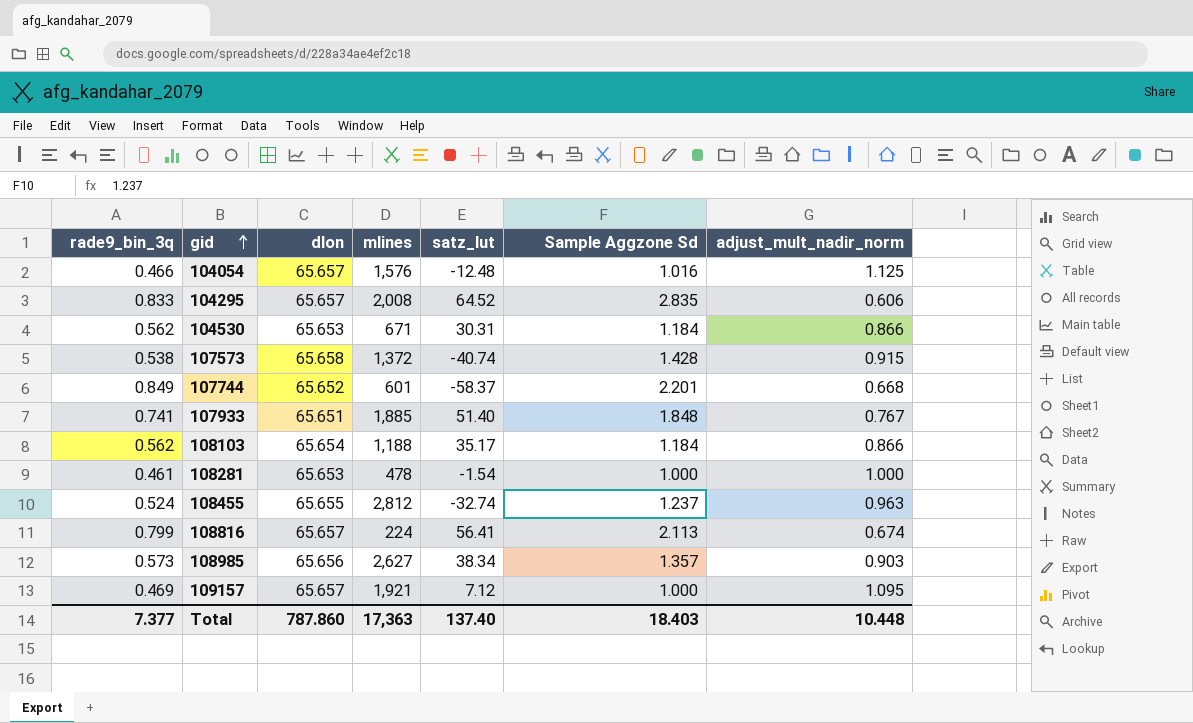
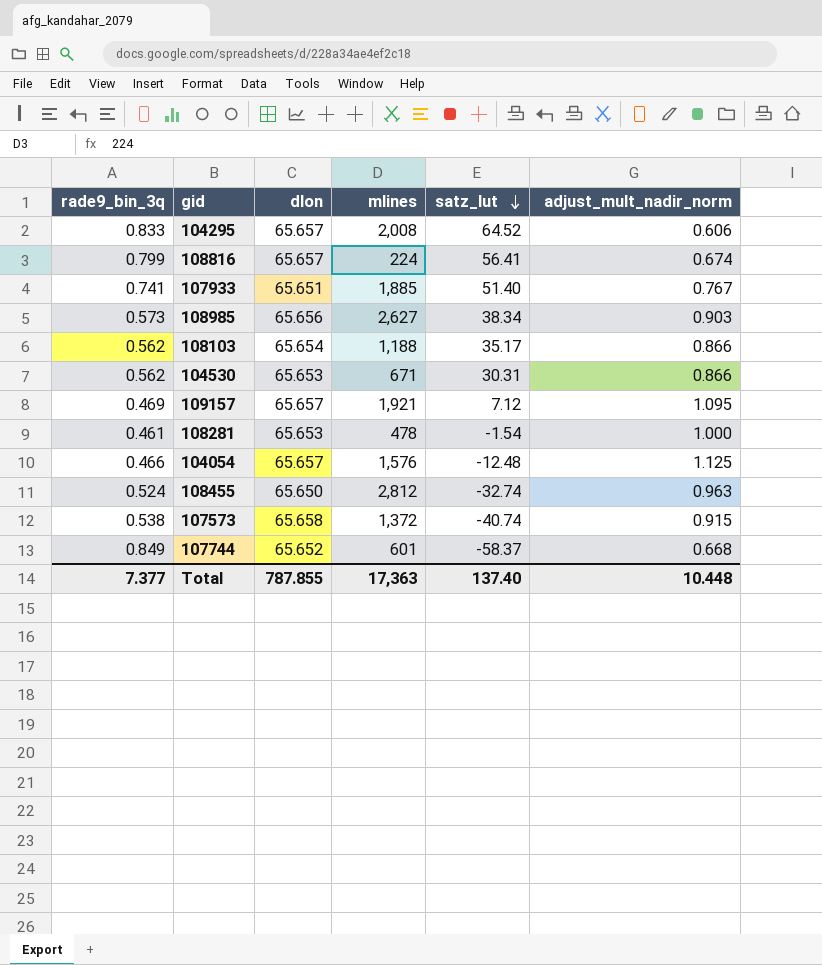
row order: gid ascending -> satz_lut descending
column Sample Aggzone Sd | position: 6 -> none
108455 | dlon: 65.655 -> 65.650
Total | dlon: 787.860 -> 787.855

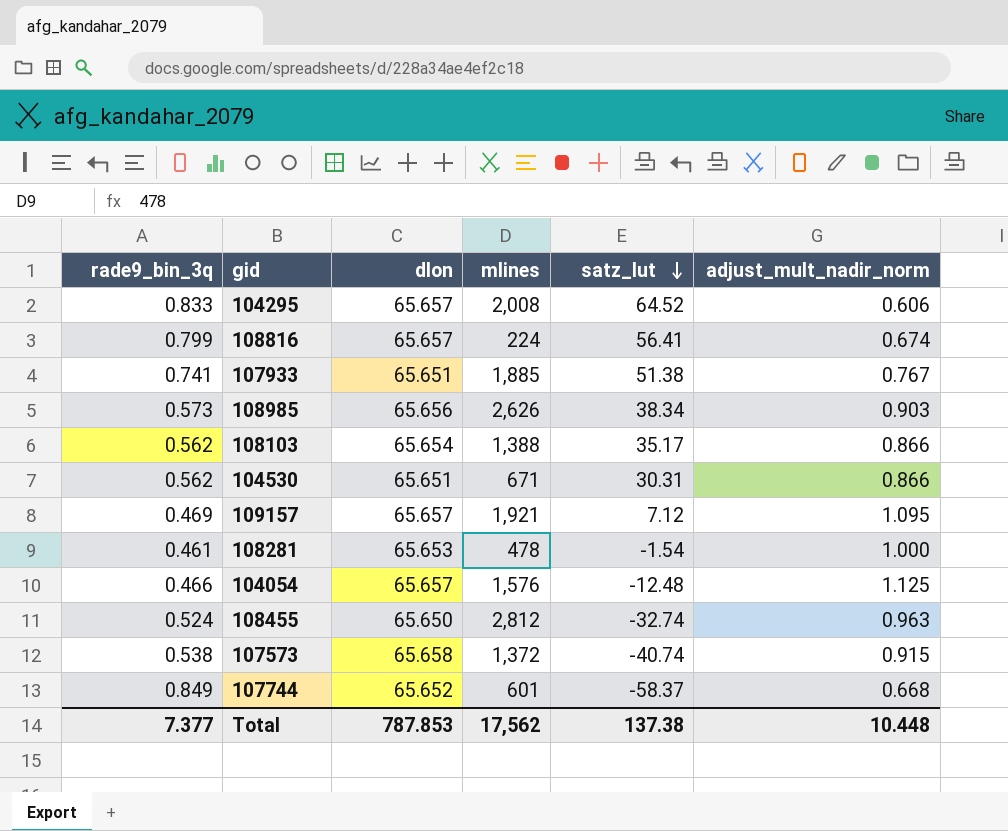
107933 | satz_lut: 51.40 -> 51.38
108985 | mlines: 2,627 -> 2,626
108103 | mlines: 1,188 -> 1,388
104530 | dlon: 65.653 -> 65.651
Total | dlon: 787.855 -> 787.853
Total | mlines: 17,363 -> 17,562
Total | satz_lut: 137.40 -> 137.38

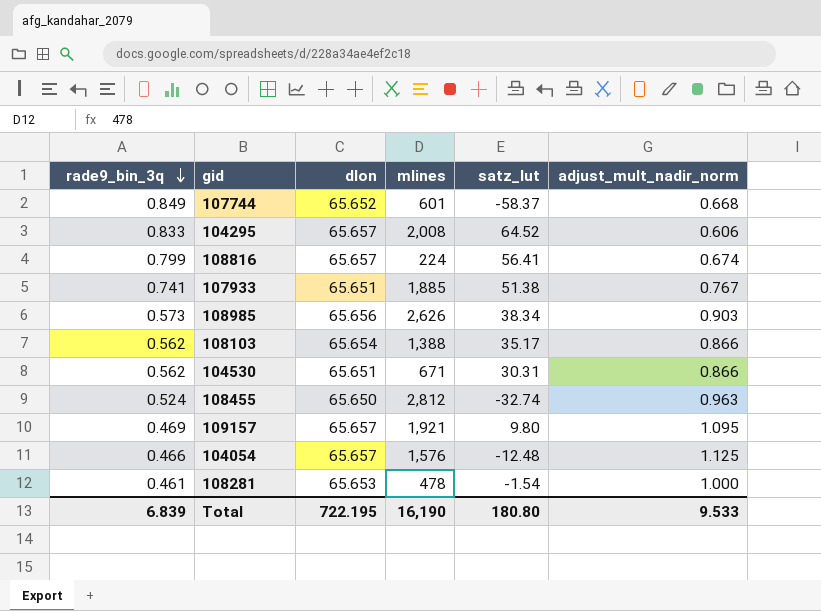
row order: satz_lut descending -> rade9_bin_3q descending
row 107573: 0.538 | 65.658 | 1,372 | -40.74 | 0.915 -> none
109157 | satz_lut: 7.12 -> 9.80
Total | rade9_bin_3q: 7.377 -> 6.839
Total | dlon: 787.853 -> 722.195
Total | mlines: 17,562 -> 16,190
Total | satz_lut: 137.38 -> 180.80
Total | adjust_mult_nadir_norm: 10.448 -> 9.533

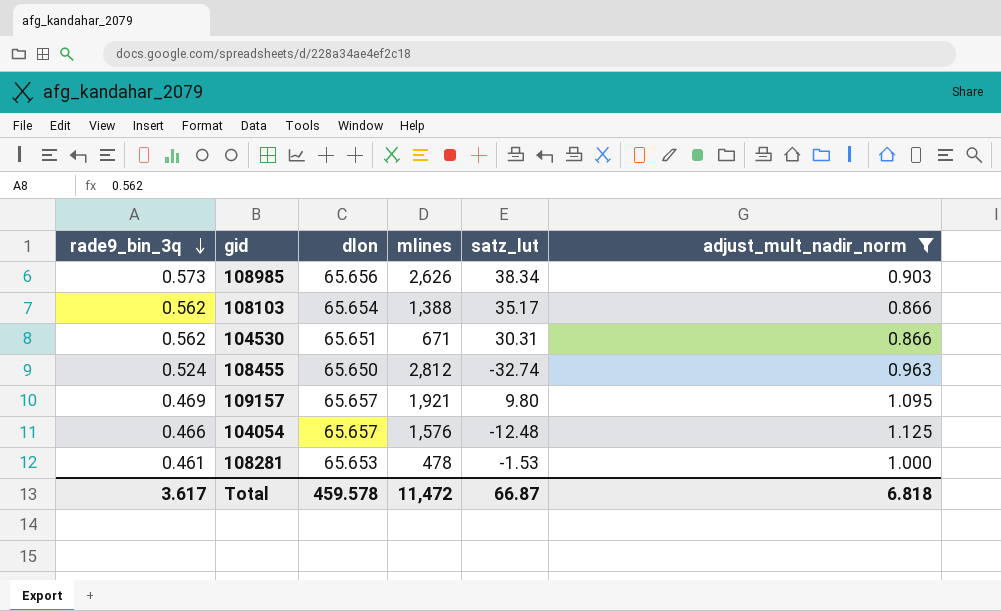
filter: none -> adjust_mult_nadir_norm >= 0.866
108281 | satz_lut: -1.54 -> -1.53
Total | rade9_bin_3q: 6.839 -> 3.617
Total | dlon: 722.195 -> 459.578
Total | mlines: 16,190 -> 11,472
Total | satz_lut: 180.80 -> 66.87
Total | adjust_mult_nadir_norm: 9.533 -> 6.818

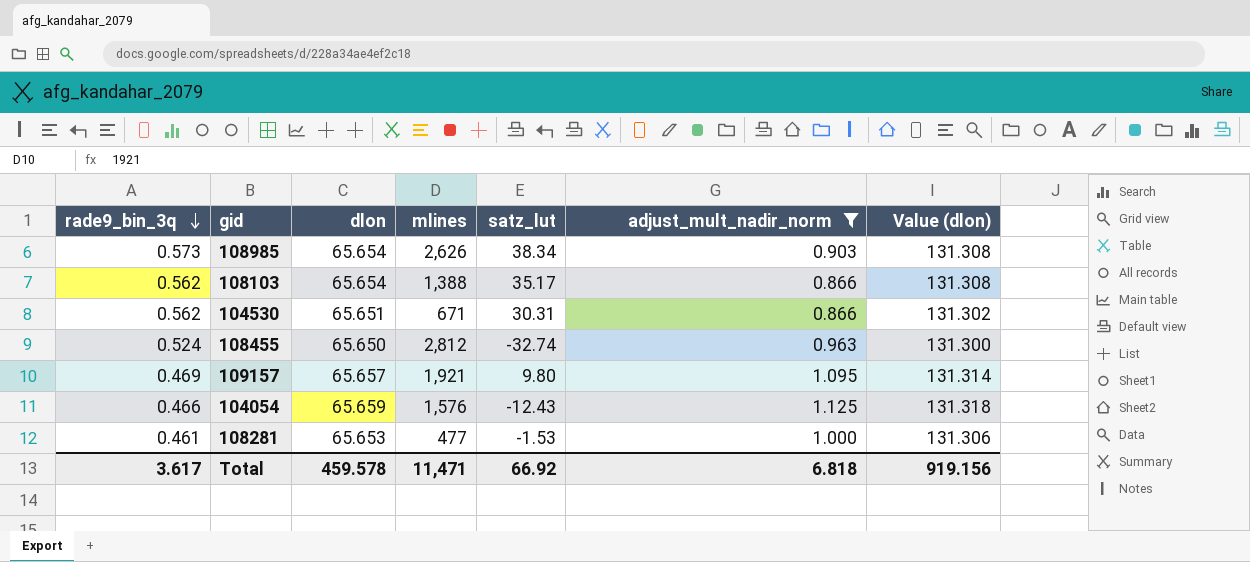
column Value (dlon) | formula: none -> [dlon] * 2
108985 | dlon: 65.656 -> 65.654
104054 | dlon: 65.657 -> 65.659
104054 | satz_lut: -12.48 -> -12.43
108281 | mlines: 478 -> 477
Total | mlines: 11,472 -> 11,471
Total | satz_lut: 66.87 -> 66.92

